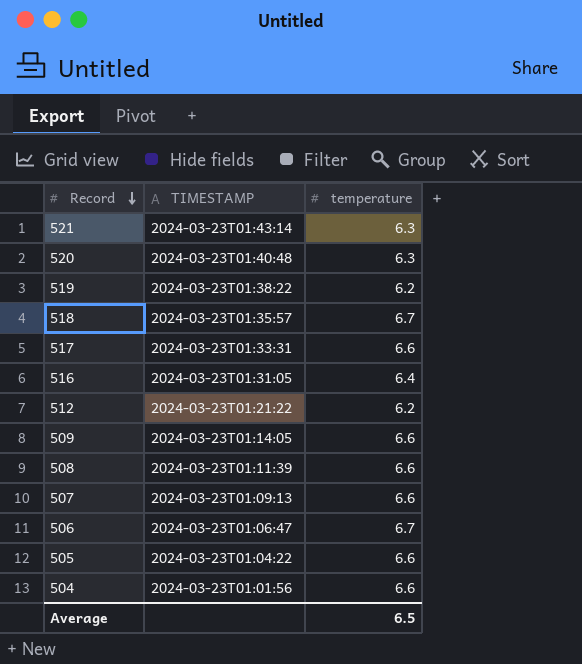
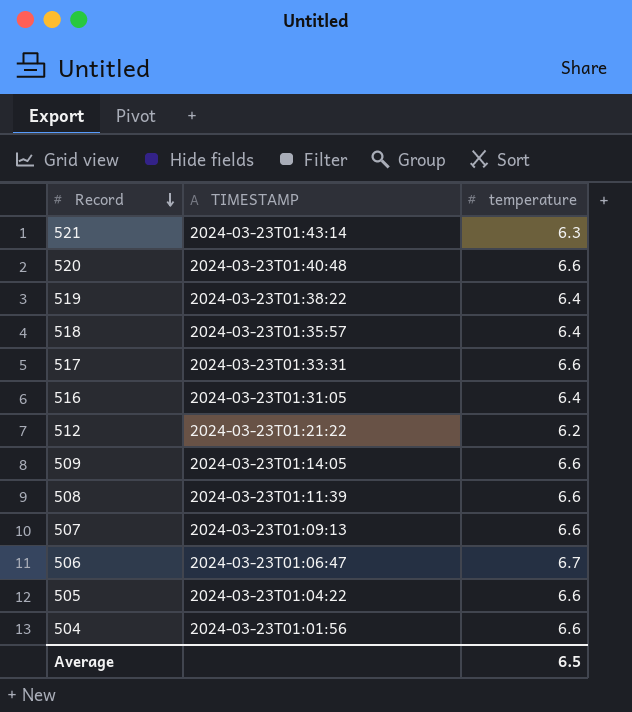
520 | temperature: 6.3 -> 6.6
519 | temperature: 6.2 -> 6.4
518 | temperature: 6.7 -> 6.4

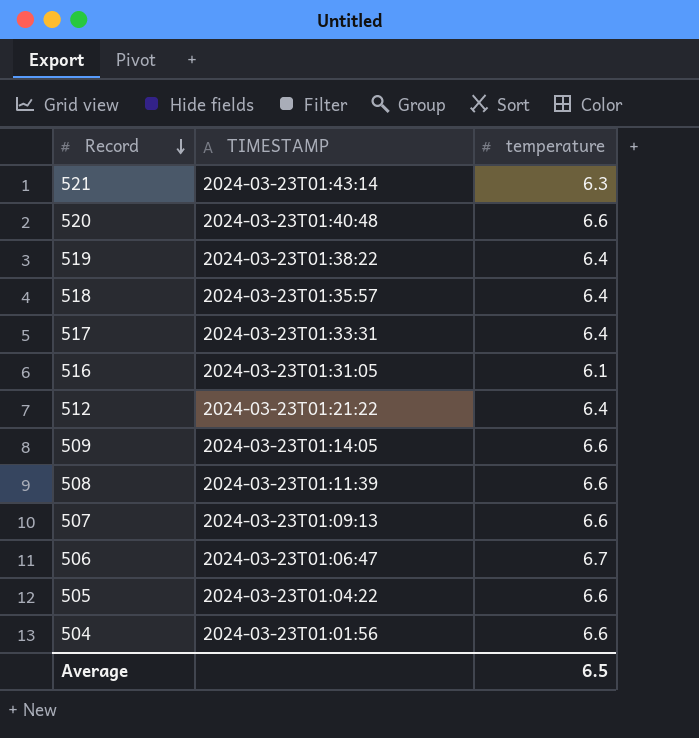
517 | temperature: 6.6 -> 6.4
516 | temperature: 6.4 -> 6.1
512 | temperature: 6.2 -> 6.4

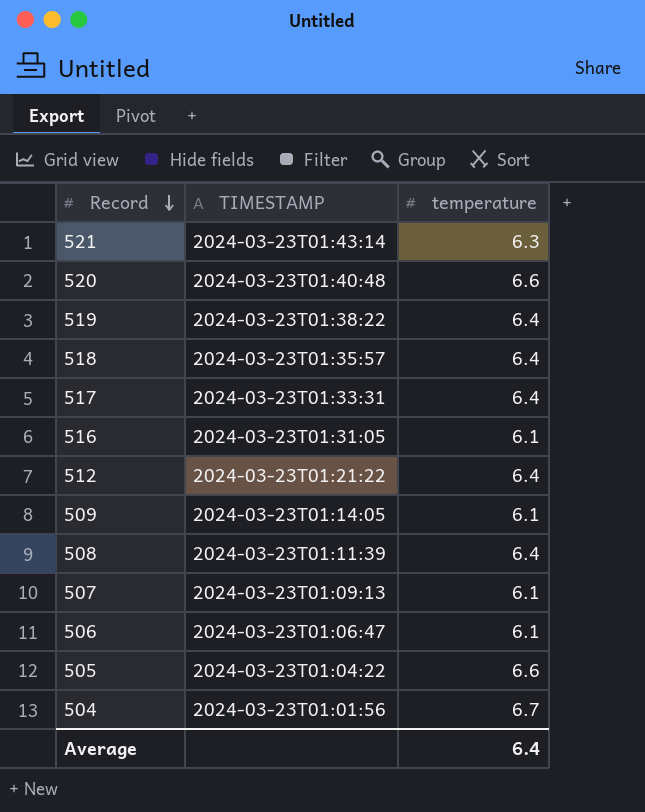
509 | temperature: 6.6 -> 6.1
508 | temperature: 6.6 -> 6.4
507 | temperature: 6.6 -> 6.1
506 | temperature: 6.7 -> 6.1
504 | temperature: 6.6 -> 6.7
Average | temperature: 6.5 -> 6.4

